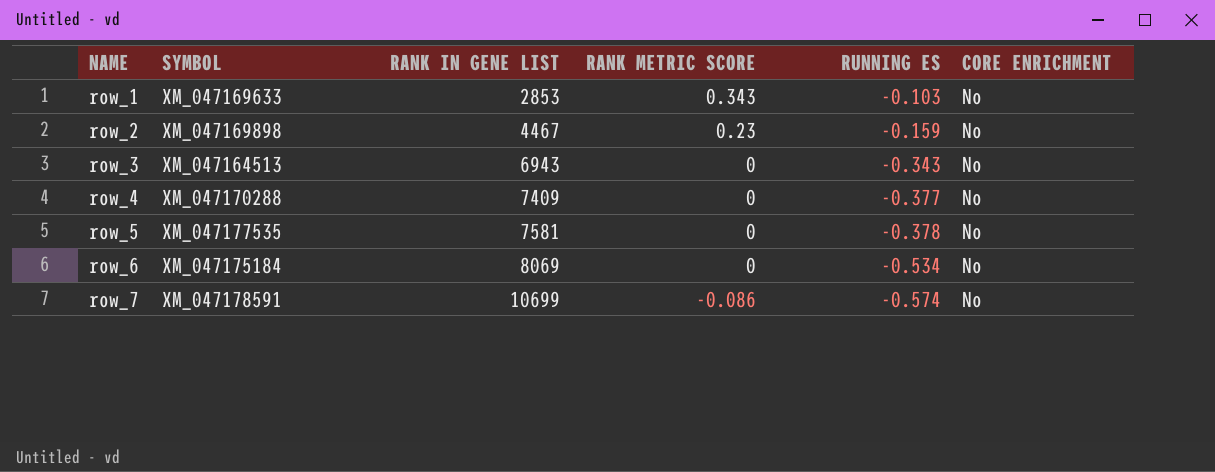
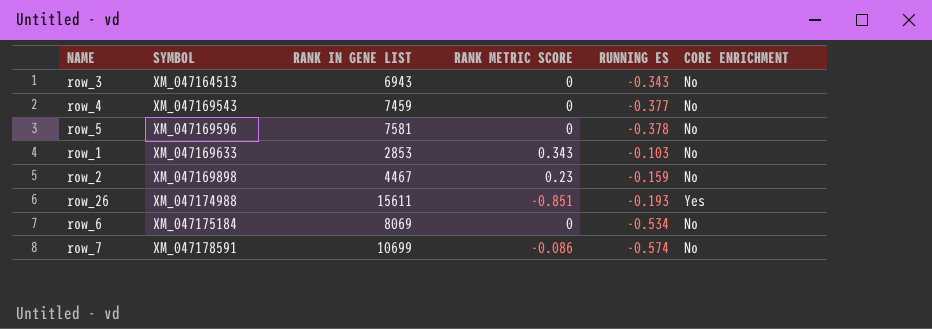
row order: NAME ascending -> SYMBOL ascending
row_4 | SYMBOL: XM_047170288 -> XM_047169543
row_4 | RANK IN GENE LIST: 7409 -> 7459
row_5 | SYMBOL: XM_047177535 -> XM_047169596
row row_26: none -> XM_047174988 | 15611 | -0.851 | -0.193 | Yes

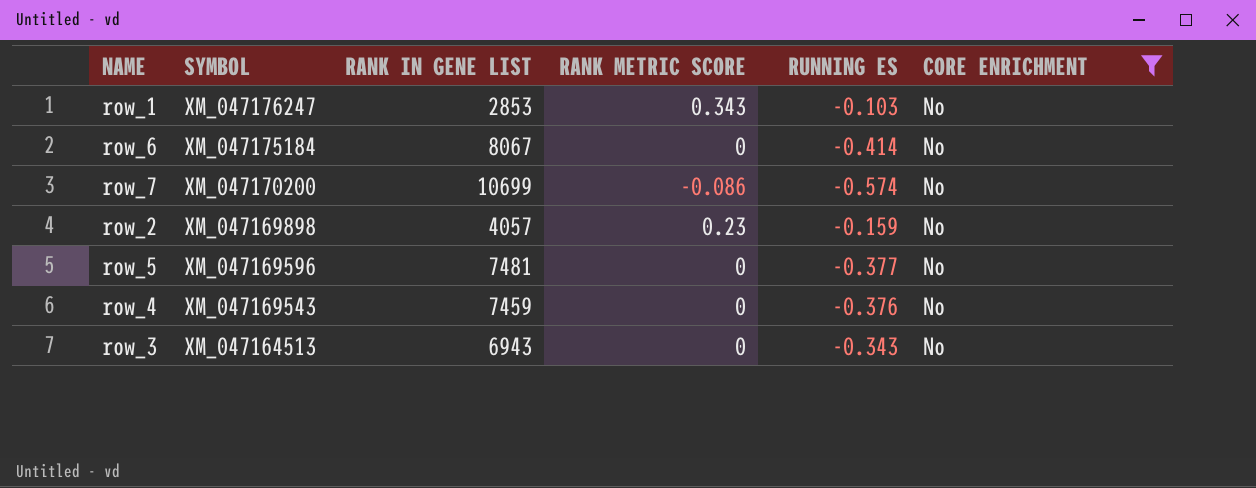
filter: none -> CORE ENRICHMENT = No
row order: SYMBOL ascending -> SYMBOL descending
row_1 | SYMBOL: XM_047169633 -> XM_047176247
row_6 | RANK IN GENE LIST: 8069 -> 8067
row_6 | RUNNING ES: -0.534 -> -0.414
row_7 | SYMBOL: XM_047178591 -> XM_047170200
row_2 | RANK IN GENE LIST: 4467 -> 4057
row_5 | RANK IN GENE LIST: 7581 -> 7481
row_5 | RUNNING ES: -0.378 -> -0.377
row_4 | RUNNING ES: -0.377 -> -0.376

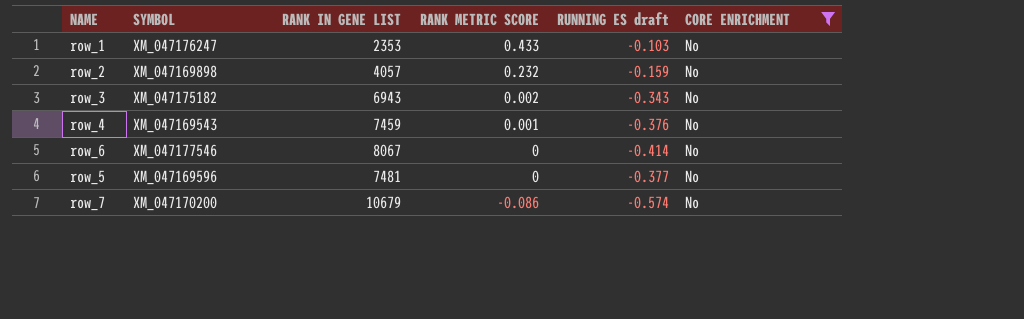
row order: SYMBOL descending -> RANK METRIC SCORE descending
column name: RUNNING ES -> RUNNING ES draft
row_1 | RANK IN GENE LIST: 2853 -> 2353
row_1 | RANK METRIC SCORE: 0.343 -> 0.433
row_2 | RANK METRIC SCORE: 0.23 -> 0.232
row_3 | SYMBOL: XM_047164513 -> XM_047175182
row_3 | RANK METRIC SCORE: 0 -> 0.002
row_4 | RANK METRIC SCORE: 0 -> 0.001
row_6 | SYMBOL: XM_047175184 -> XM_047177546
row_7 | RANK IN GENE LIST: 10699 -> 10679

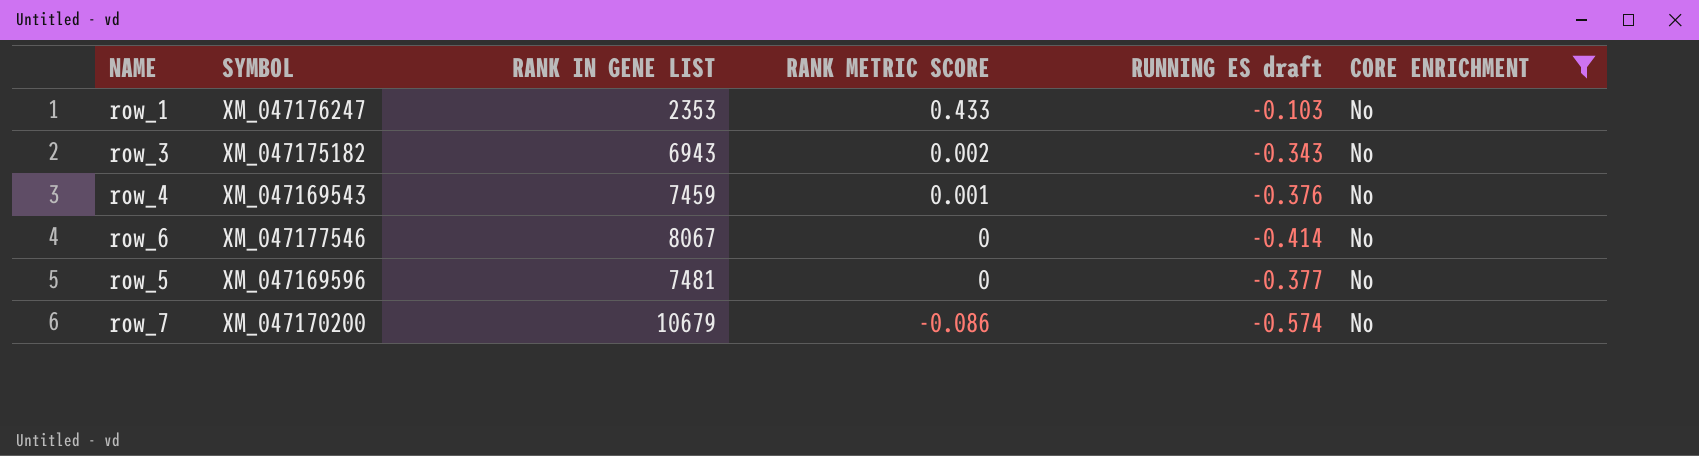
row row_2: XM_047169898 | 4057 | 0.232 | -0.159 | No -> none

